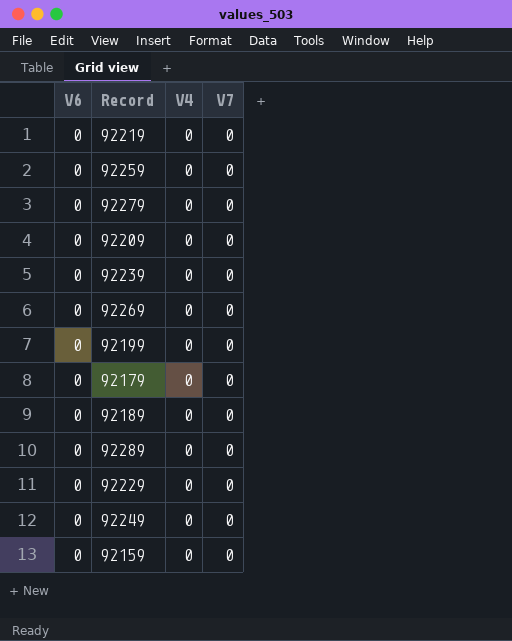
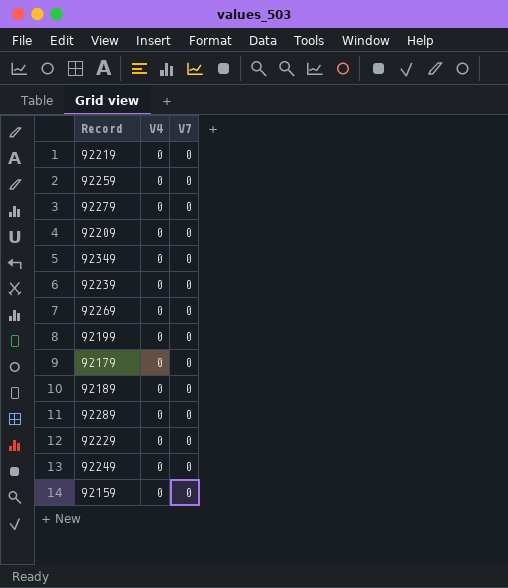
column V6 | position: 1 -> none
row 92349: none -> 0 | 0

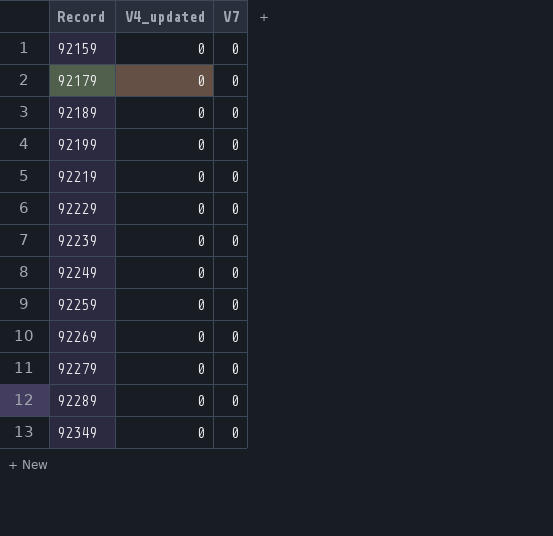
row order: none -> Record ascending
column name: V4 -> V4_updated
row 92209: 0 | 0 -> none

